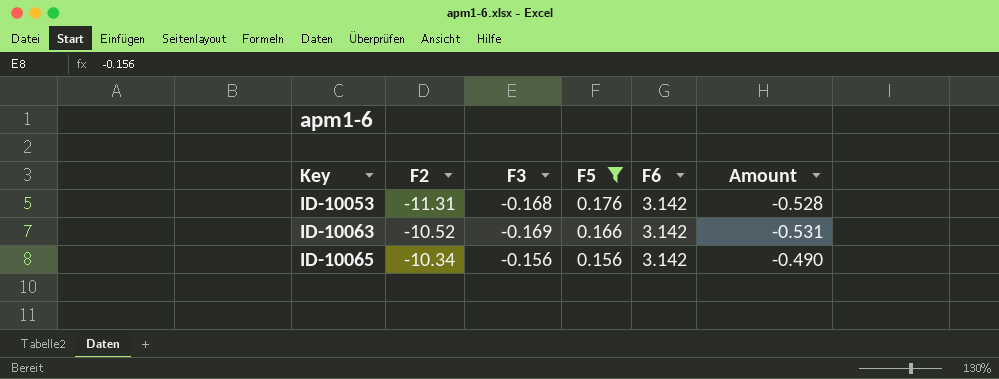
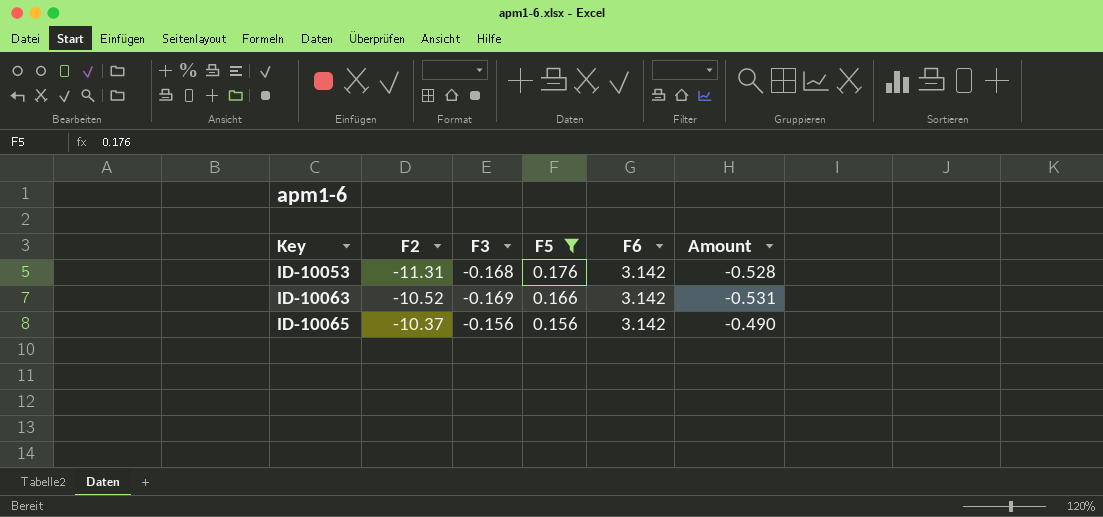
ID-10065 | F2: -10.34 -> -10.37

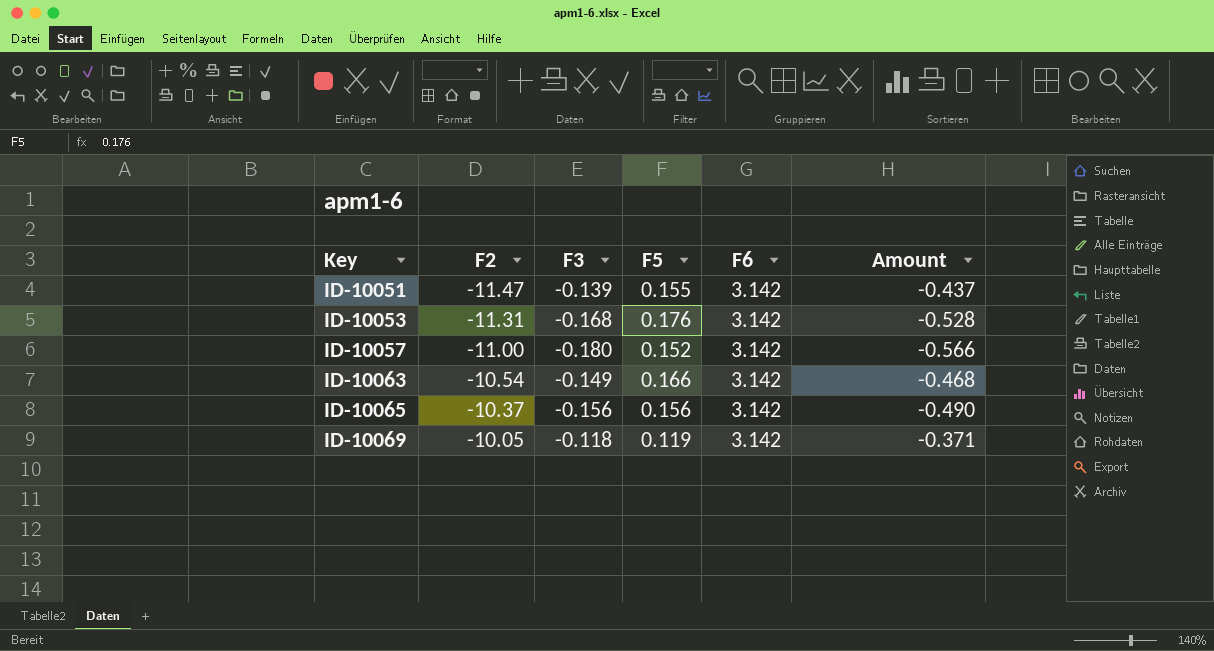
filter: F5 >= 0.156 -> none
ID-10063 | F2: -10.52 -> -10.54
ID-10063 | F3: -0.169 -> -0.149
ID-10063 | Amount: -0.531 -> -0.468

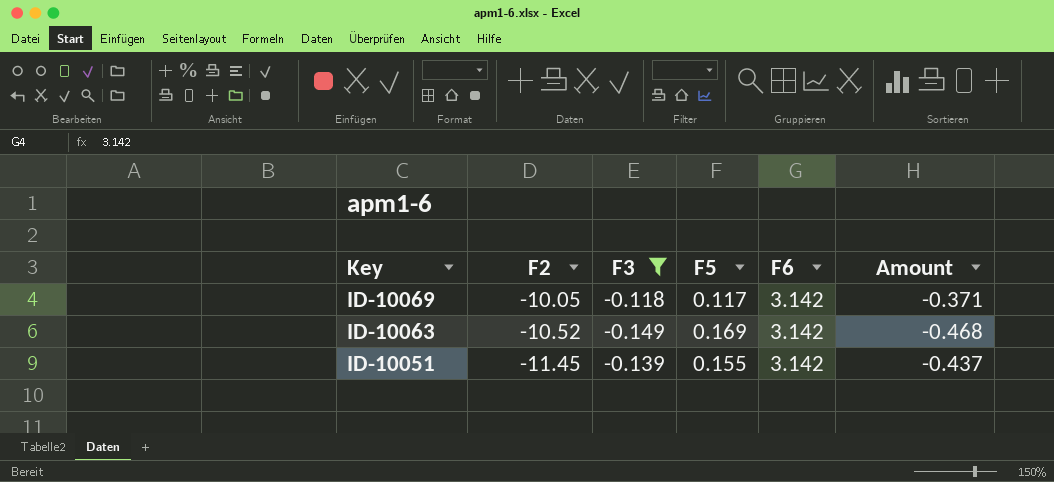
filter: none -> F3 >= -0.149
row order: Key ascending -> Key descending
ID-10069 | F5: 0.119 -> 0.117
ID-10063 | F2: -10.54 -> -10.52
ID-10063 | F5: 0.166 -> 0.169
ID-10051 | F2: -11.47 -> -11.45

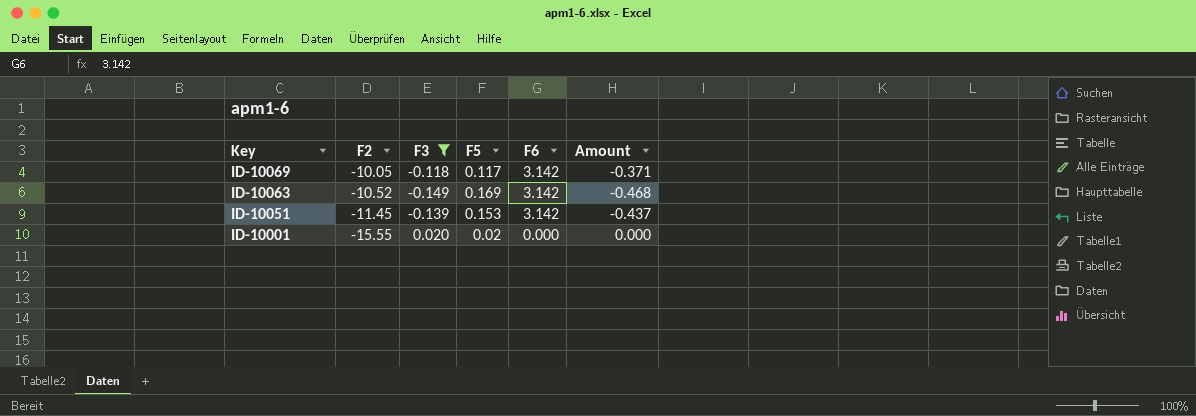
ID-10051 | F5: 0.155 -> 0.153
row ID-10001: none -> -15.55 | 0.020 | 0.02 | 0.000 | 0.000

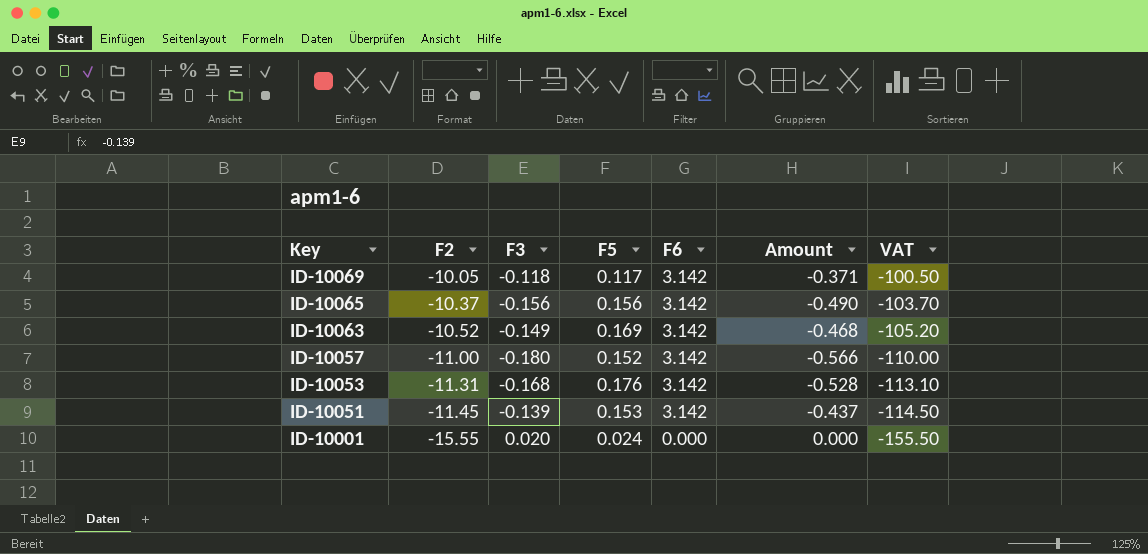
filter: F3 >= -0.149 -> none
column VAT | formula: none -> [F2] * 10
ID-10001 | F5: 0.02 -> 0.024

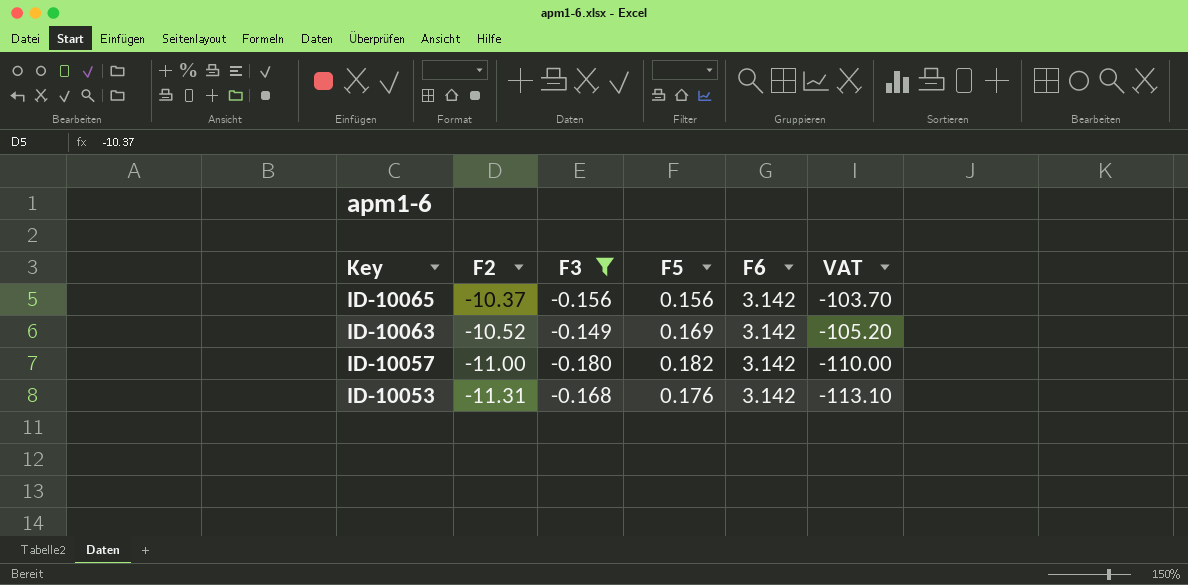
filter: none -> F3 <= -0.149
column Amount | formula: [F3] * [F6] -> none
ID-10057 | F5: 0.152 -> 0.182

